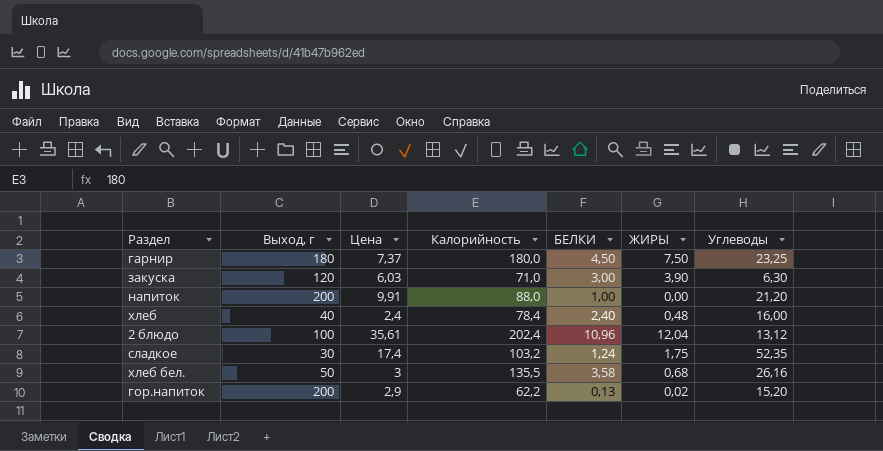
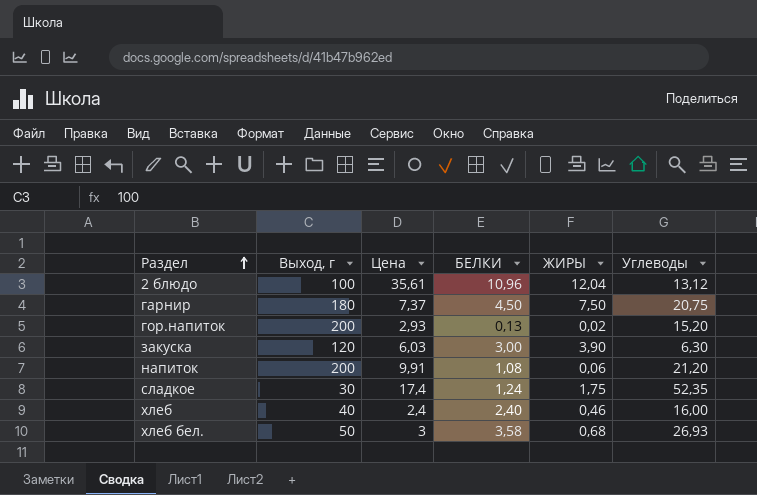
row order: none -> Раздел ascending
column Калорийность | position: 4 -> none
гарнир | Углеводы: 23,25 -> 20,75
гор.напиток | Цена: 2,9 -> 2,93
напиток | БЕЛКИ: 1,00 -> 1,08
напиток | ЖИРЫ: 0,00 -> 0,06
хлеб | ЖИРЫ: 0,48 -> 0,46
хлеб бел. | Углеводы: 26,16 -> 26,93

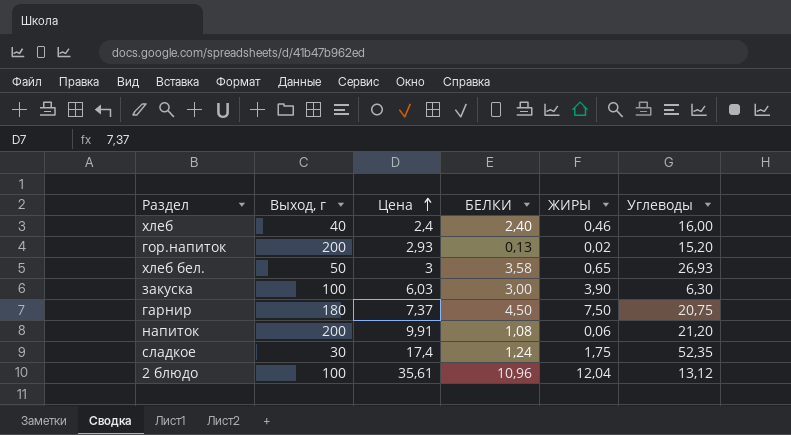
row order: Раздел ascending -> Цена ascending
хлеб бел. | ЖИРЫ: 0,68 -> 0,65
закуска | Выход, г: 120 -> 100

